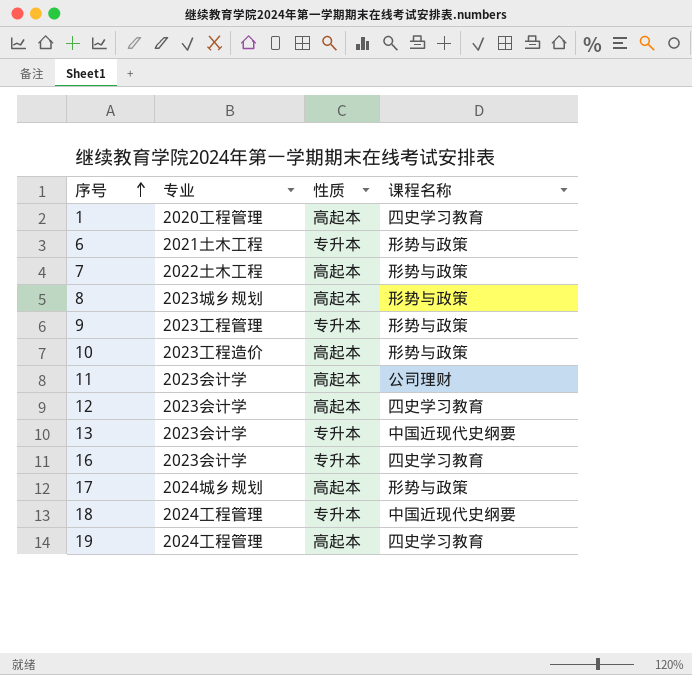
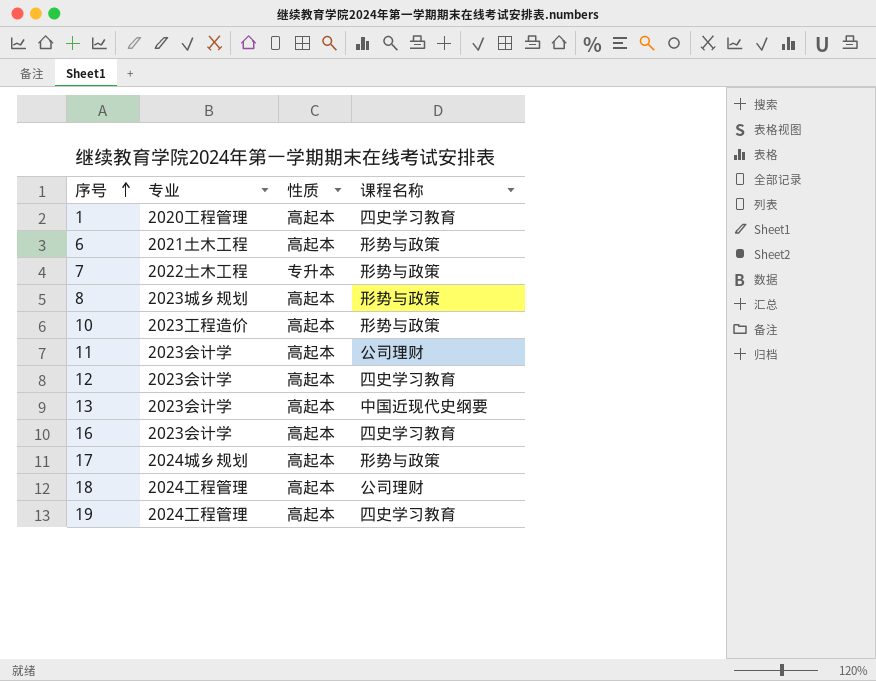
row 9: 2023工程管理 | 专升本 | 形势与政策 -> none
6 | 性质: 专升本 -> 高起本
7 | 性质: 高起本 -> 专升本
13 | 性质: 专升本 -> 高起本
16 | 性质: 专升本 -> 高起本
18 | 性质: 专升本 -> 高起本
18 | 课程名称: 中国近现代史纲要 -> 公司理财

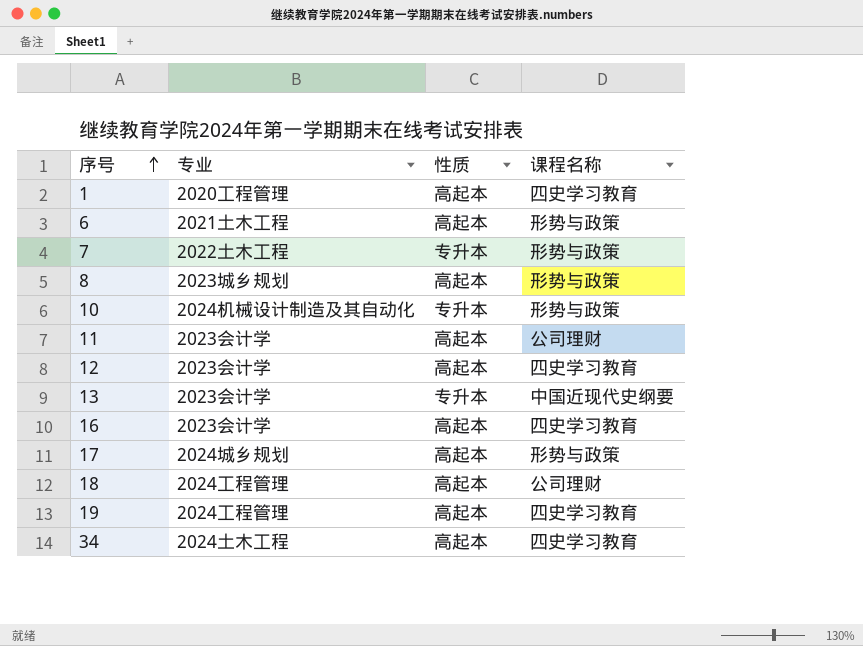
10 | 专业: 2023工程造价 -> 2024机械设计制造及其自动化
10 | 性质: 高起本 -> 专升本
13 | 性质: 高起本 -> 专升本
row 34: none -> 2024土木工程 | 高起本 | 四史学习教育

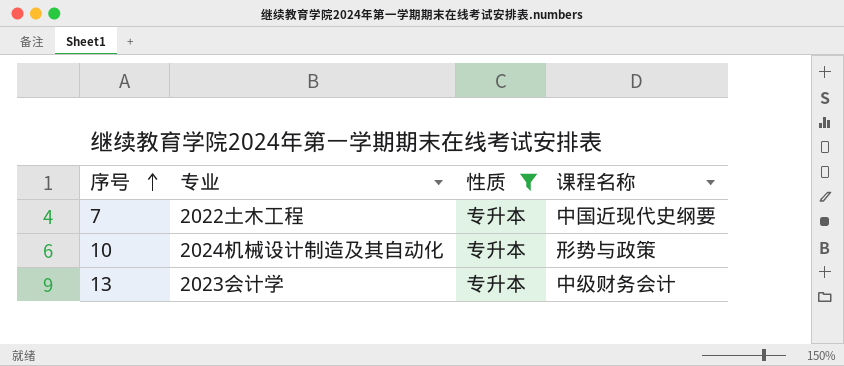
filter: none -> 性质 = 专升本
7 | 课程名称: 形势与政策 -> 中国近现代史纲要
13 | 课程名称: 中国近现代史纲要 -> 中级财务会计

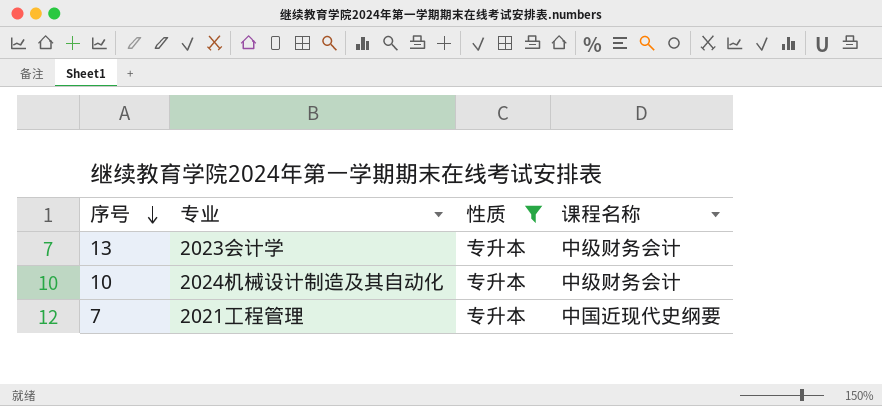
row order: 序号 ascending -> 序号 descending
10 | 课程名称: 形势与政策 -> 中级财务会计
7 | 专业: 2022土木工程 -> 2021工程管理

